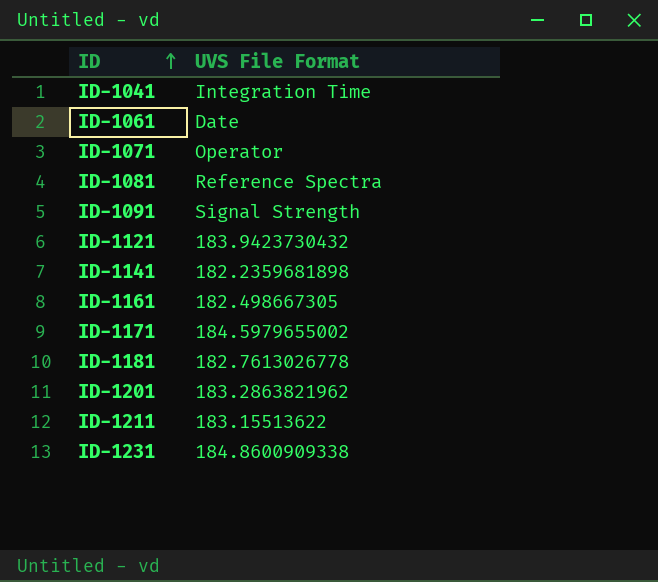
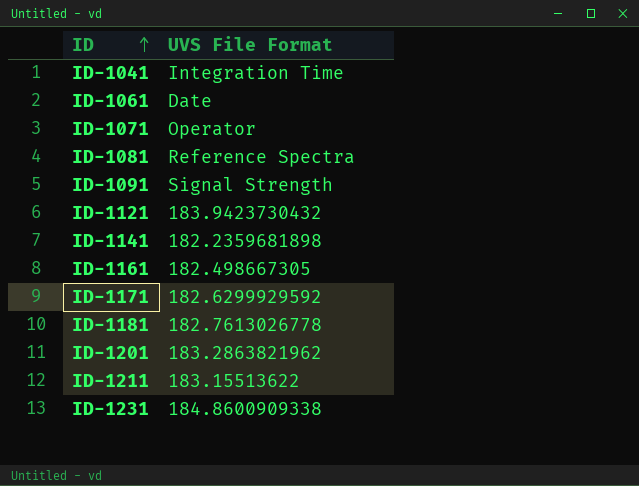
ID-1171 | UVS File Format: 184.5979655002 -> 182.6299929592

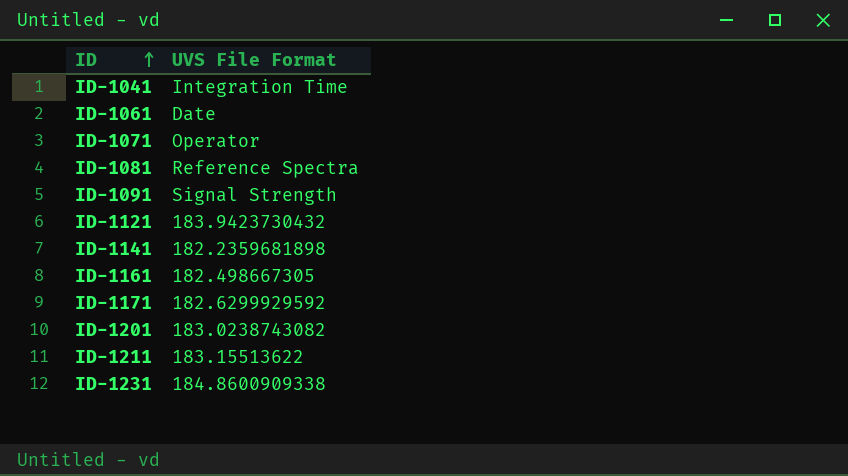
row ID-1181: 182.7613026778 -> none
ID-1201 | UVS File Format: 183.2863821962 -> 183.0238743082

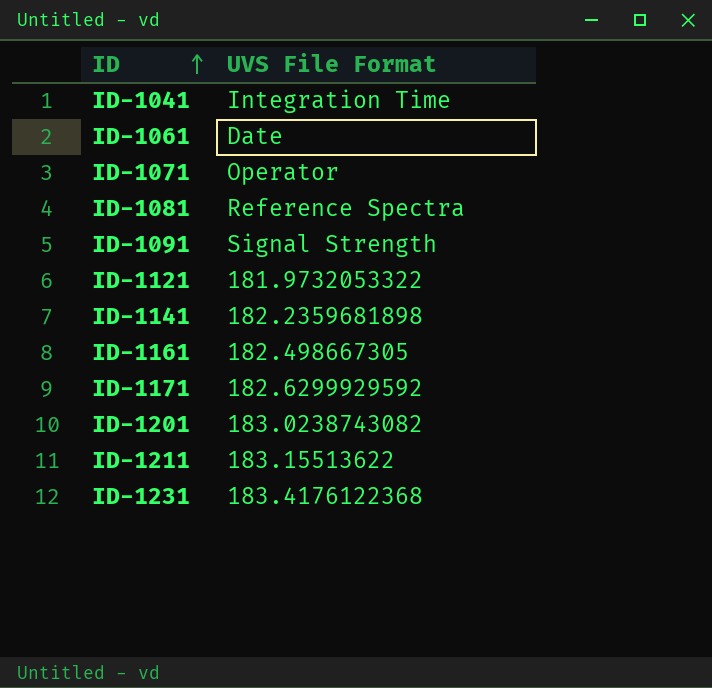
ID-1121 | UVS File Format: 183.9423730432 -> 181.9732053322
ID-1231 | UVS File Format: 184.8600909338 -> 183.4176122368

